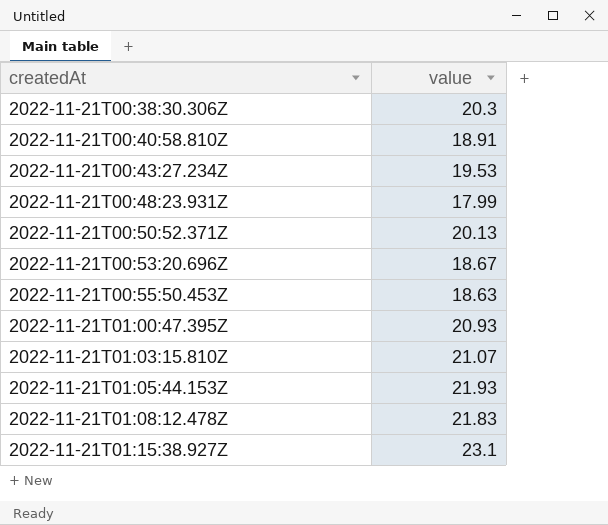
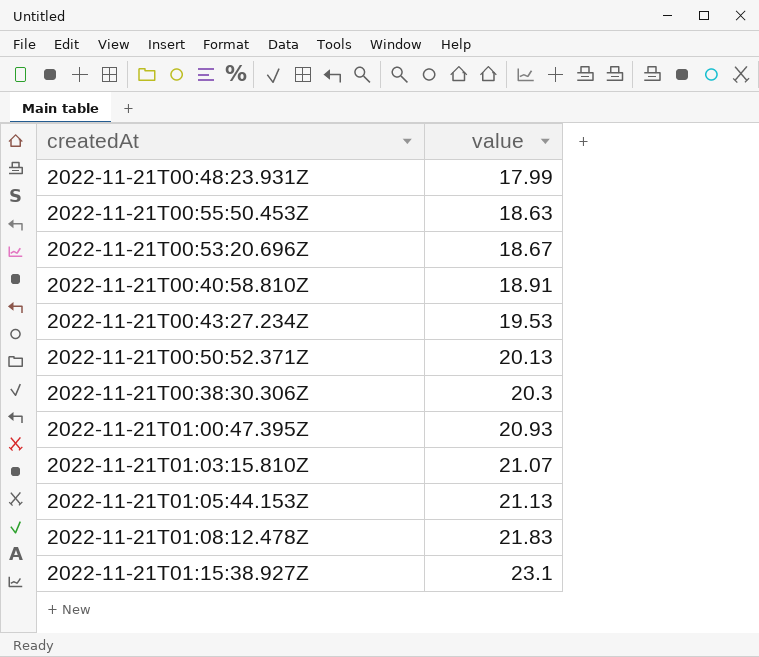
row order: createdAt ascending -> value ascending
2022-11-21T01:05:44.153Z | value: 21.93 -> 21.13

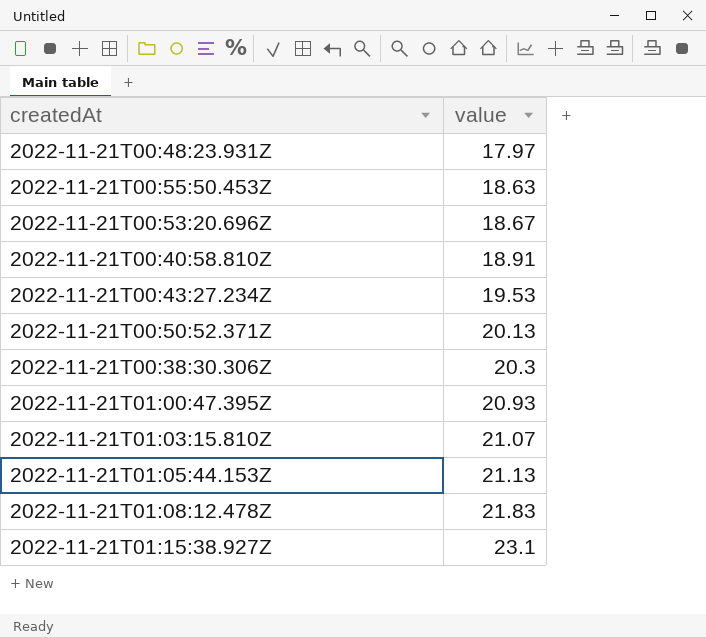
2022-11-21T00:48:23.931Z | value: 17.99 -> 17.97

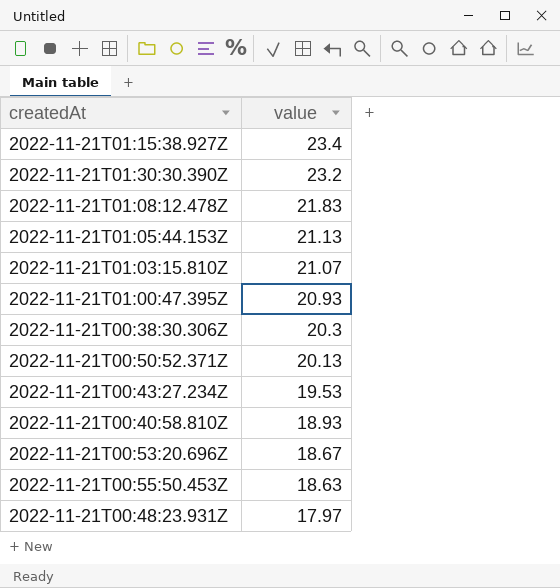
row order: value ascending -> value descending
2022-11-21T01:15:38.927Z | value: 23.1 -> 23.4
row 2022-11-21T01:30:30.390Z: none -> 23.2
2022-11-21T00:40:58.810Z | value: 18.91 -> 18.93

